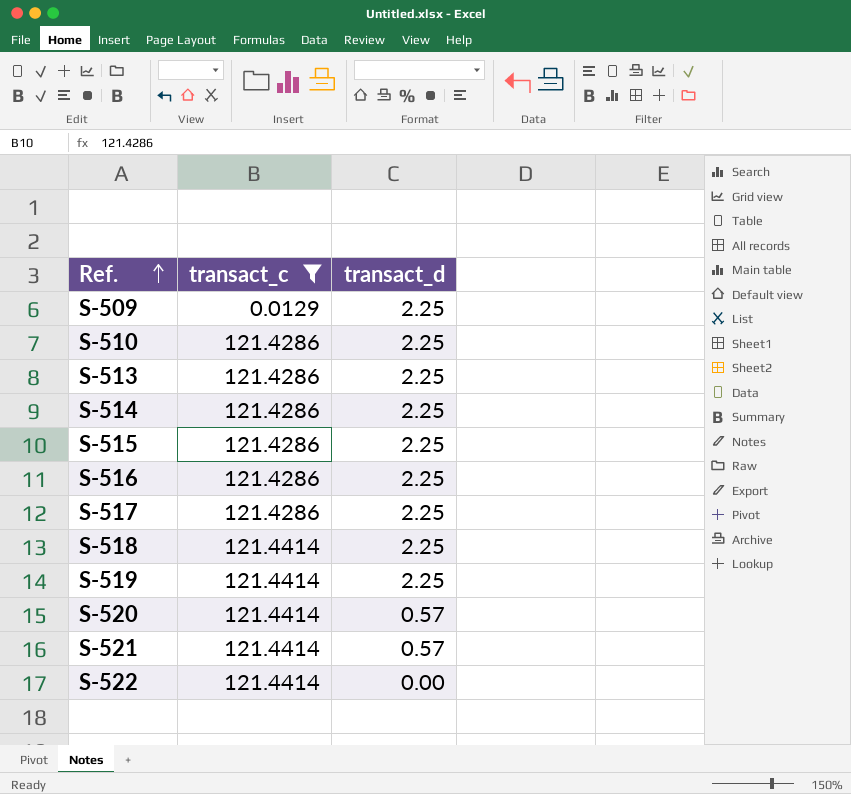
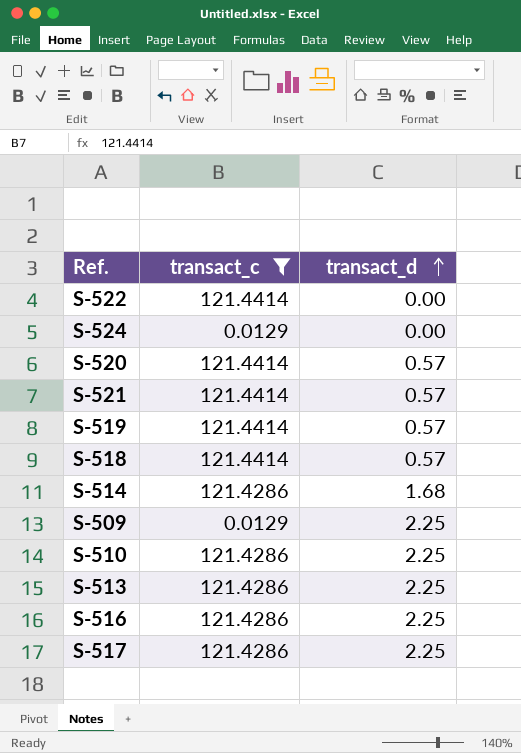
row order: Ref. ascending -> transact_d ascending
row S-515: 121.4286 | 2.25 -> none
row S-524: none -> 0.0129 | 0.00
S-519 | transact_d: 2.25 -> 0.57
S-518 | transact_d: 2.25 -> 0.57
S-514 | transact_d: 2.25 -> 1.68

